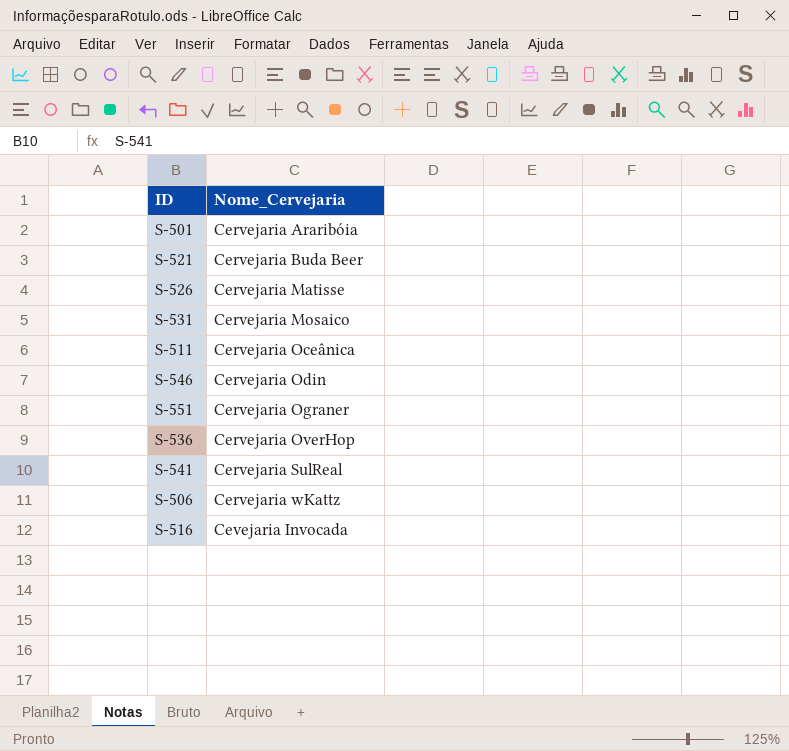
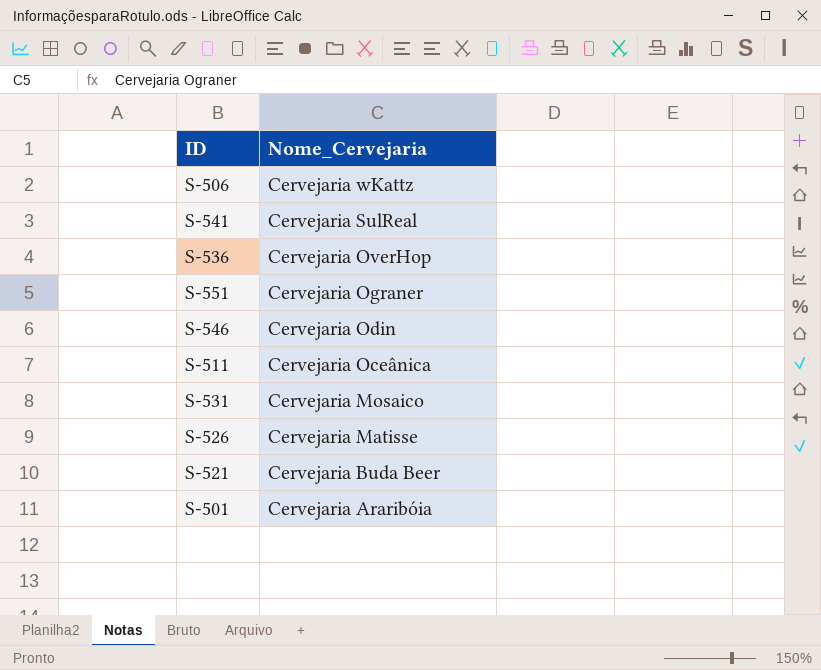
row order: Nome_Cervejaria ascending -> Nome_Cervejaria descending
row S-516: Cevejaria Invocada -> none

